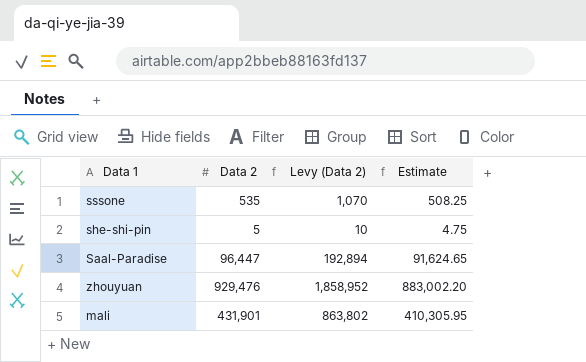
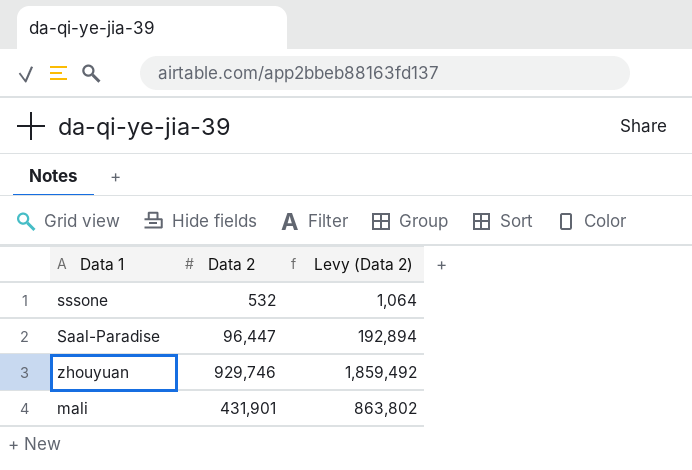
column Estimate | formula: [Data 2] * 0.95 -> none
row she-shi-pin: 5 | 10 | 4.75 -> none
sssone | Data 2: 535 -> 532
sssone | Levy (Data 2): 1,070 -> 1,064
zhouyuan | Data 2: 929,476 -> 929,746
zhouyuan | Levy (Data 2): 1,858,952 -> 1,859,492

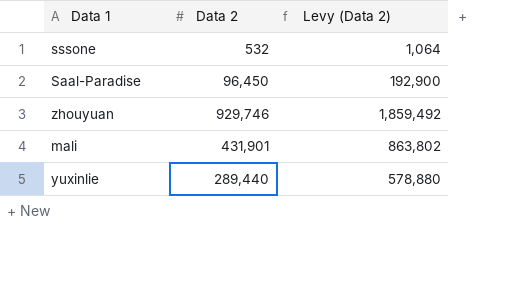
Saal-Paradise | Data 2: 96,447 -> 96,450
Saal-Paradise | Levy (Data 2): 192,894 -> 192,900
row yuxinlie: none -> 289,440 | 578,880

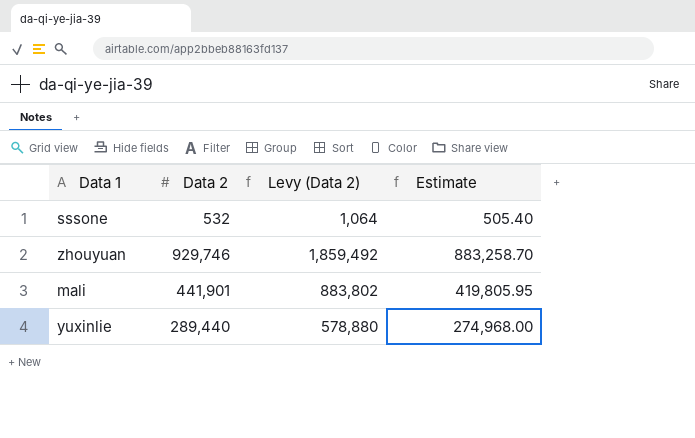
column Estimate | formula: none -> [Data 2] * 0.95
row Saal-Paradise: 96,450 | 192,900 -> none
mali | Data 2: 431,901 -> 441,901
mali | Levy (Data 2): 863,802 -> 883,802

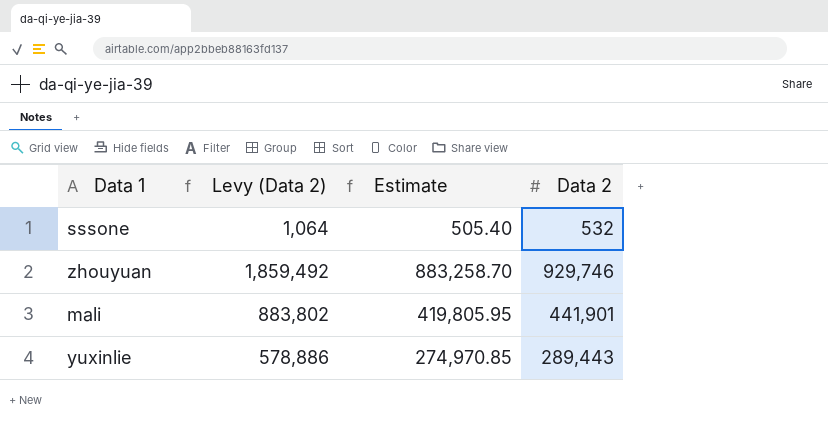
column Data 2 | position: 2 -> 4
yuxinlie | Levy (Data 2): 578,880 -> 578,886
yuxinlie | Estimate: 274,968.00 -> 274,970.85
yuxinlie | Data 2: 289,440 -> 289,443

